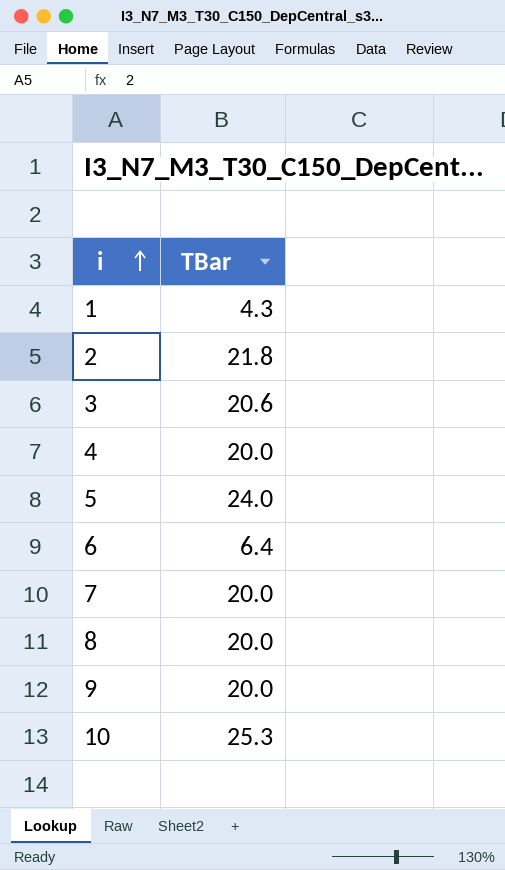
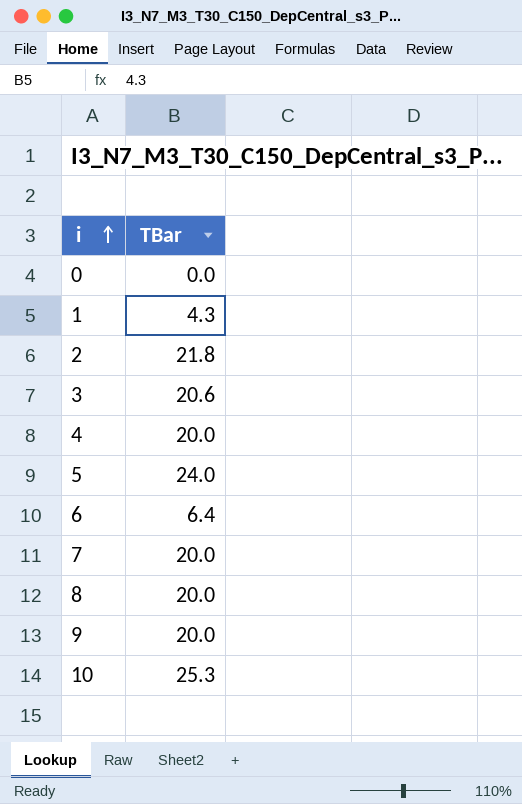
row 0: none -> 0.0

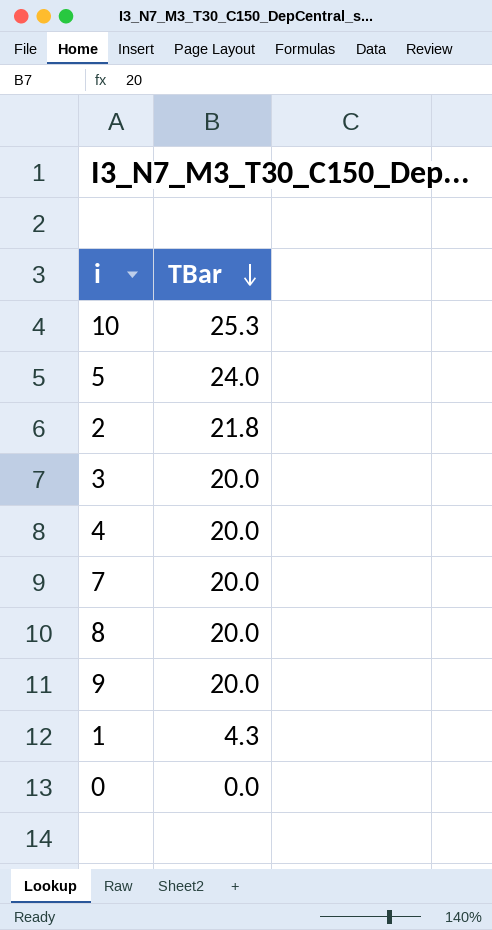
row order: i ascending -> TBar descending
row 6: 6.4 -> none
3 | TBar: 20.6 -> 20.0

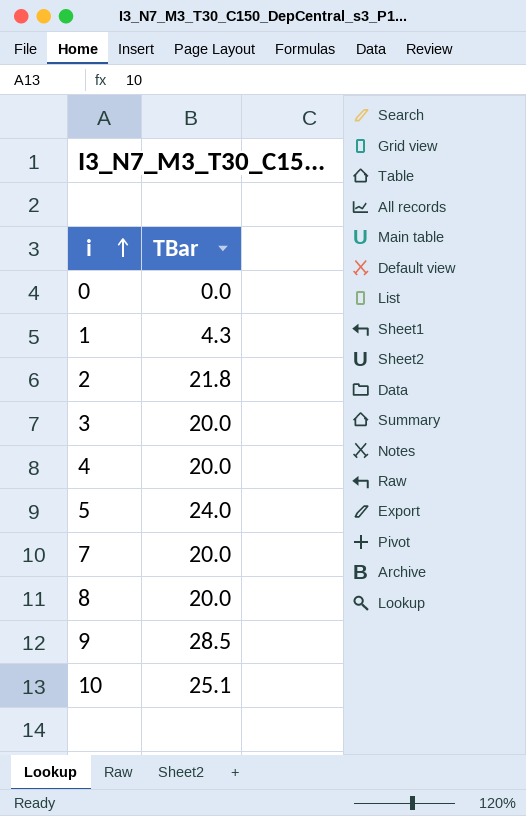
row order: TBar descending -> i ascending
9 | TBar: 20.0 -> 28.5
10 | TBar: 25.3 -> 25.1

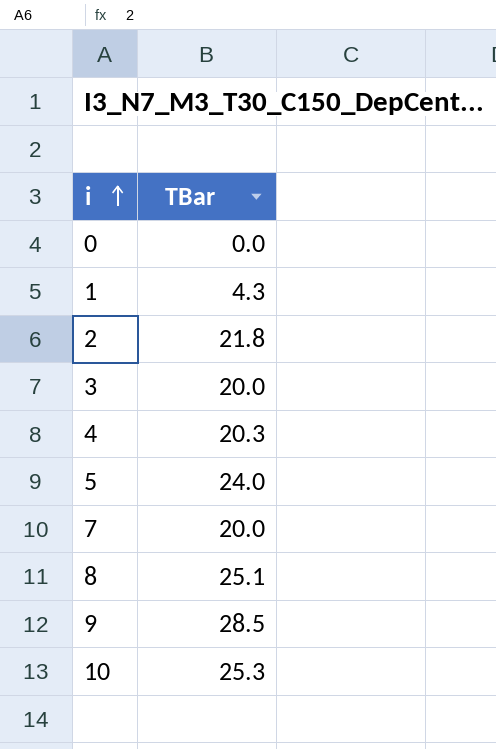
4 | TBar: 20.0 -> 20.3
8 | TBar: 20.0 -> 25.1
10 | TBar: 25.1 -> 25.3

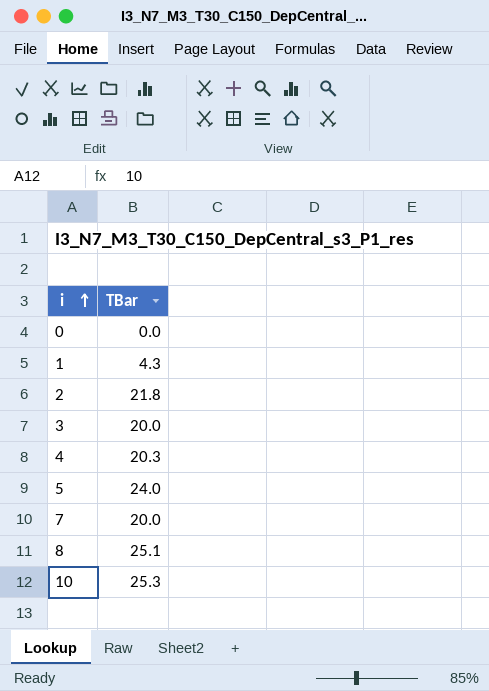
row 9: 28.5 -> none

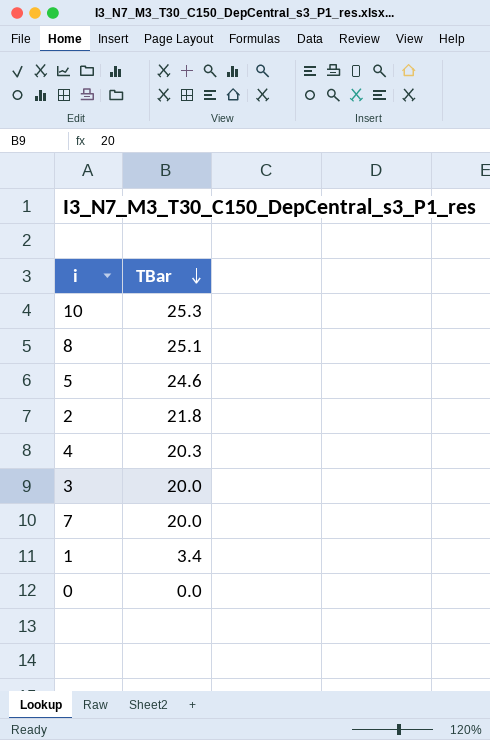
row order: i ascending -> TBar descending
5 | TBar: 24.0 -> 24.6
1 | TBar: 4.3 -> 3.4

